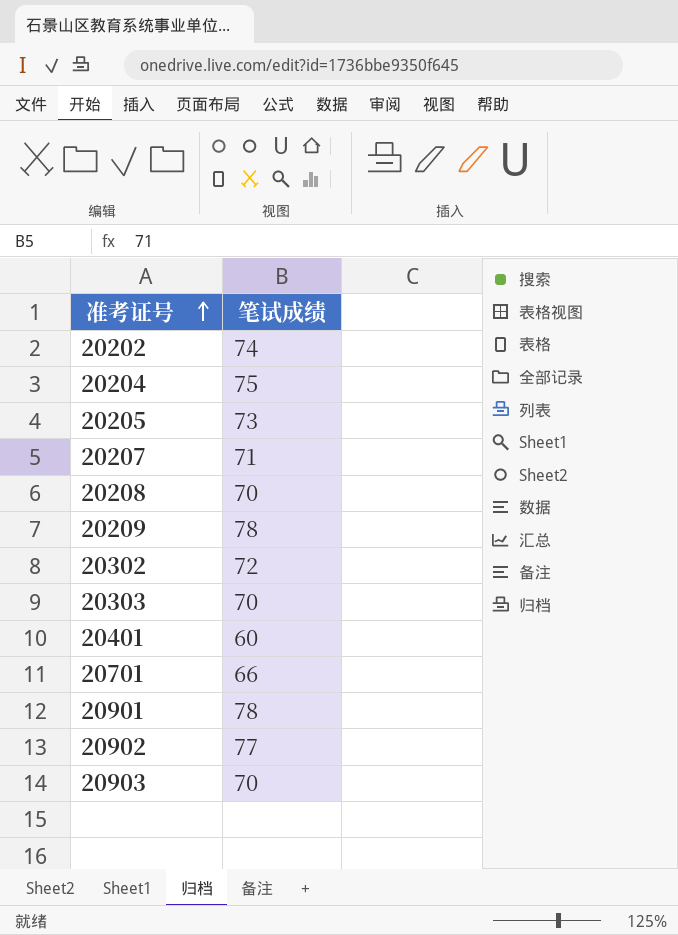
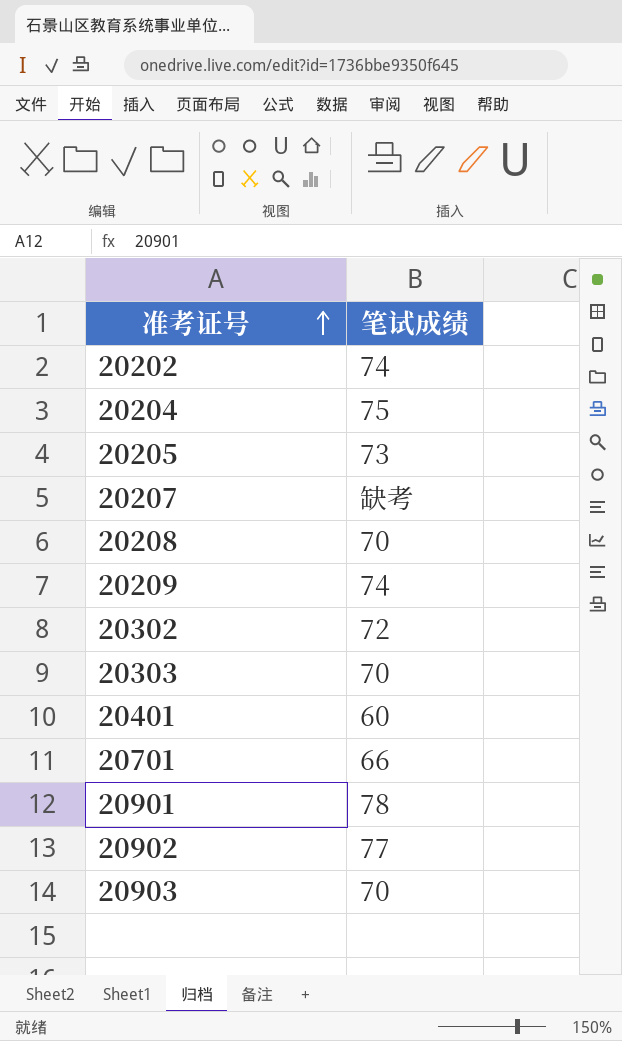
20207 | 笔试成绩: 71 -> 缺考
20209 | 笔试成绩: 78 -> 74

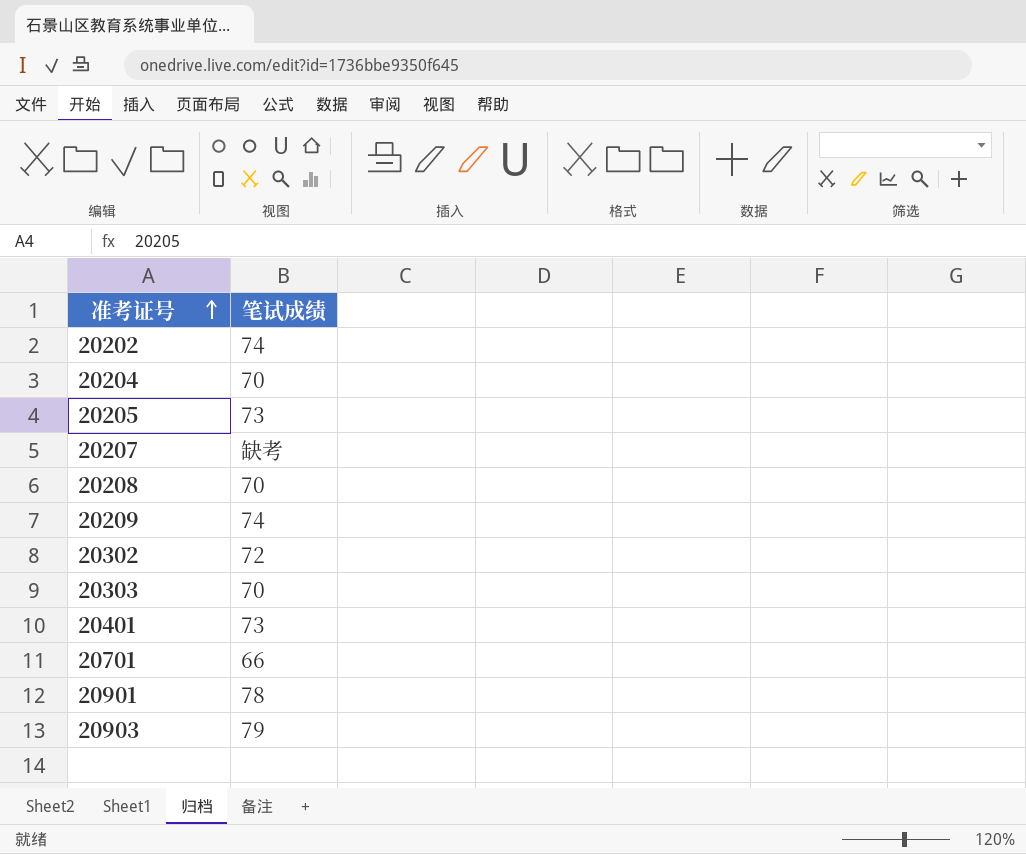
row 20902: 77 -> none
20204 | 笔试成绩: 75 -> 70
20401 | 笔试成绩: 60 -> 73
20903 | 笔试成绩: 70 -> 79

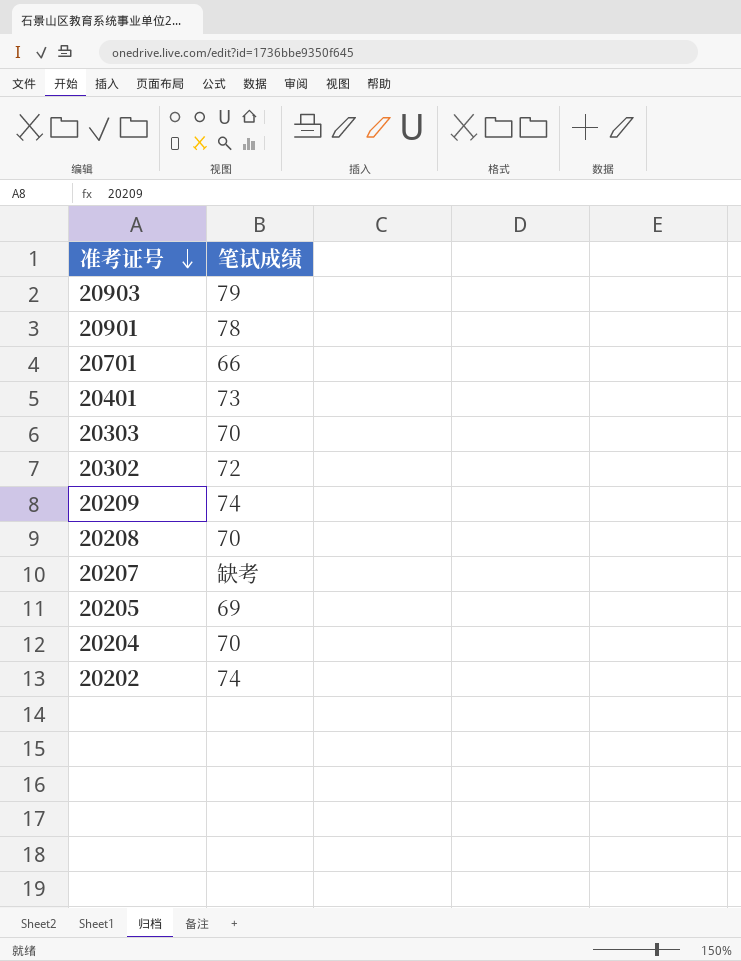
row order: 准考证号 ascending -> 准考证号 descending
20205 | 笔试成绩: 73 -> 69

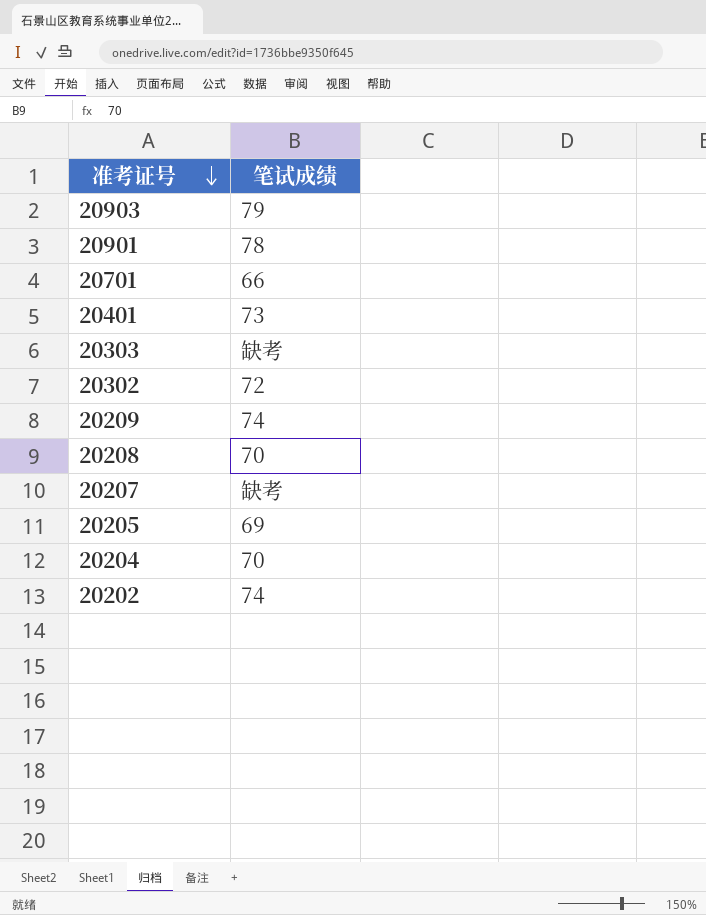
20303 | 笔试成绩: 70 -> 缺考

